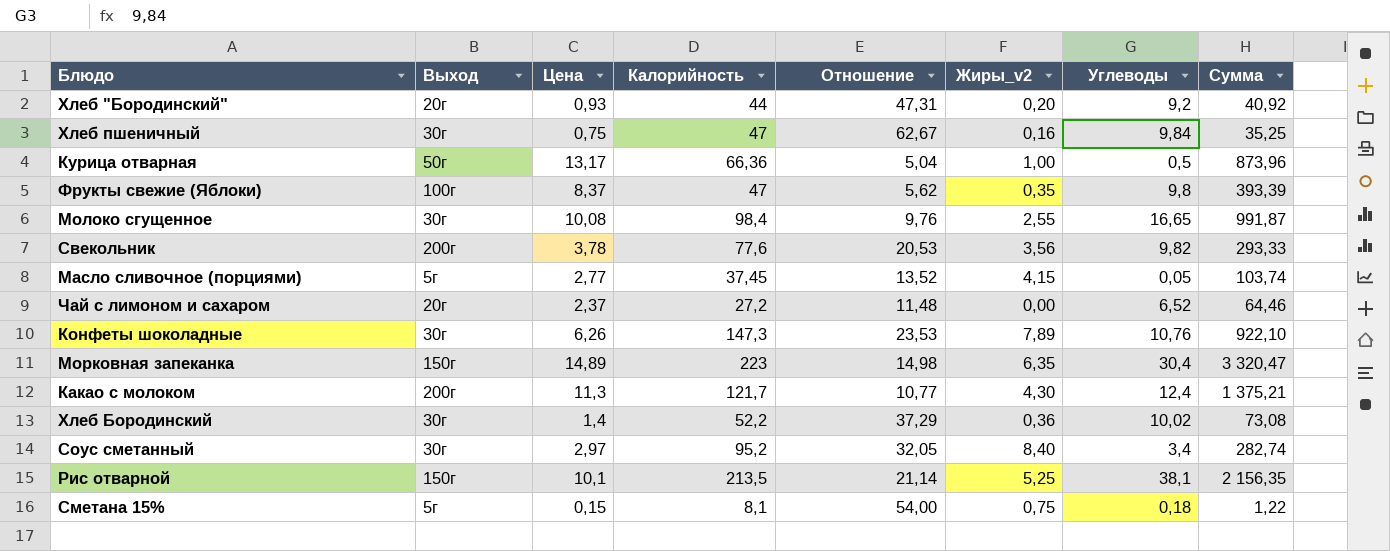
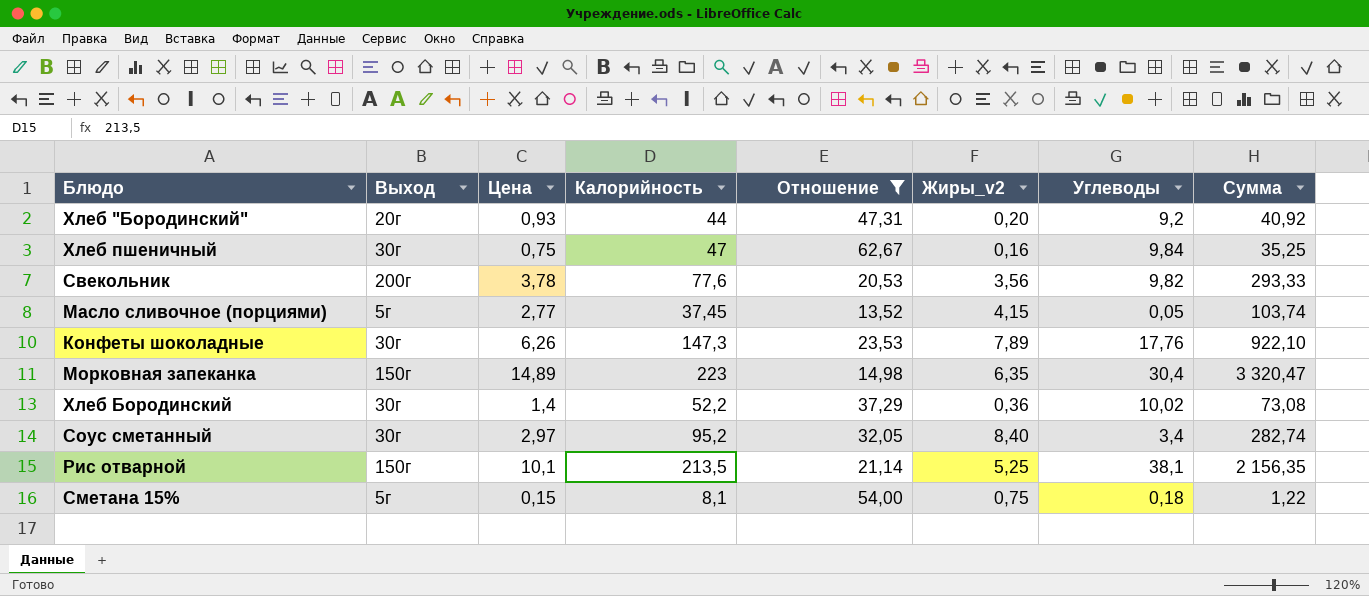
filter: none -> Отношение >= 13,52
Конфеты шоколадные | Углеводы: 10,76 -> 17,76

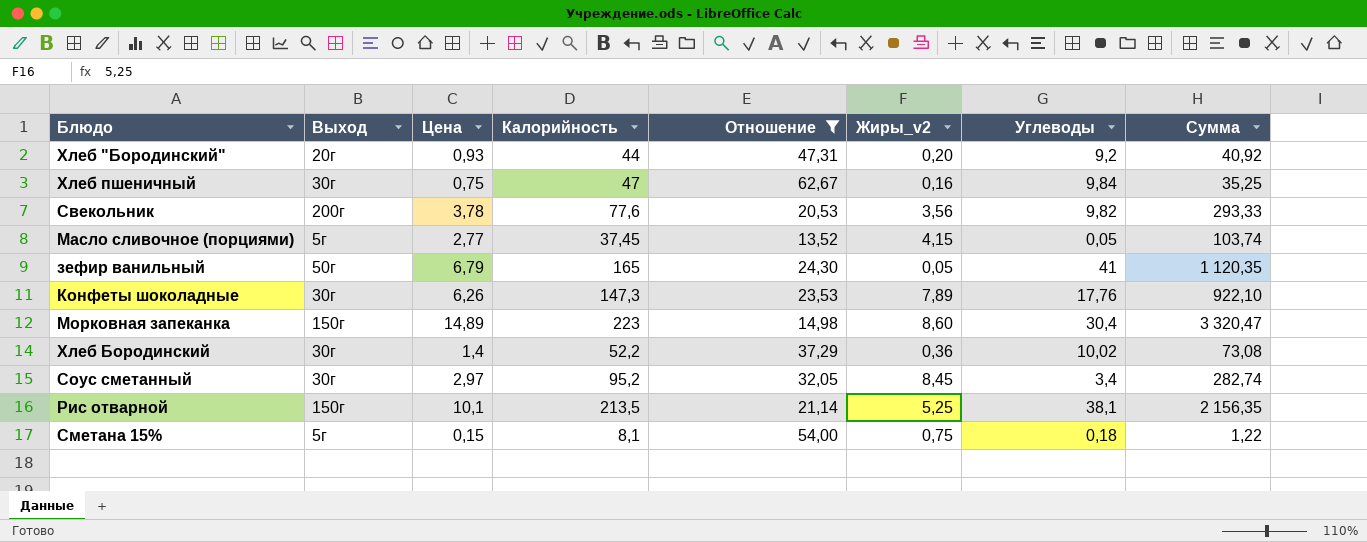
row зефир ванильный: none -> 50г | 6,79 | 165 | 24,30 | 0,05 | 41 | 1 120,35
Морковная запеканка | Жиры_v2: 6,35 -> 8,60
Соус сметанный | Жиры_v2: 8,40 -> 8,45

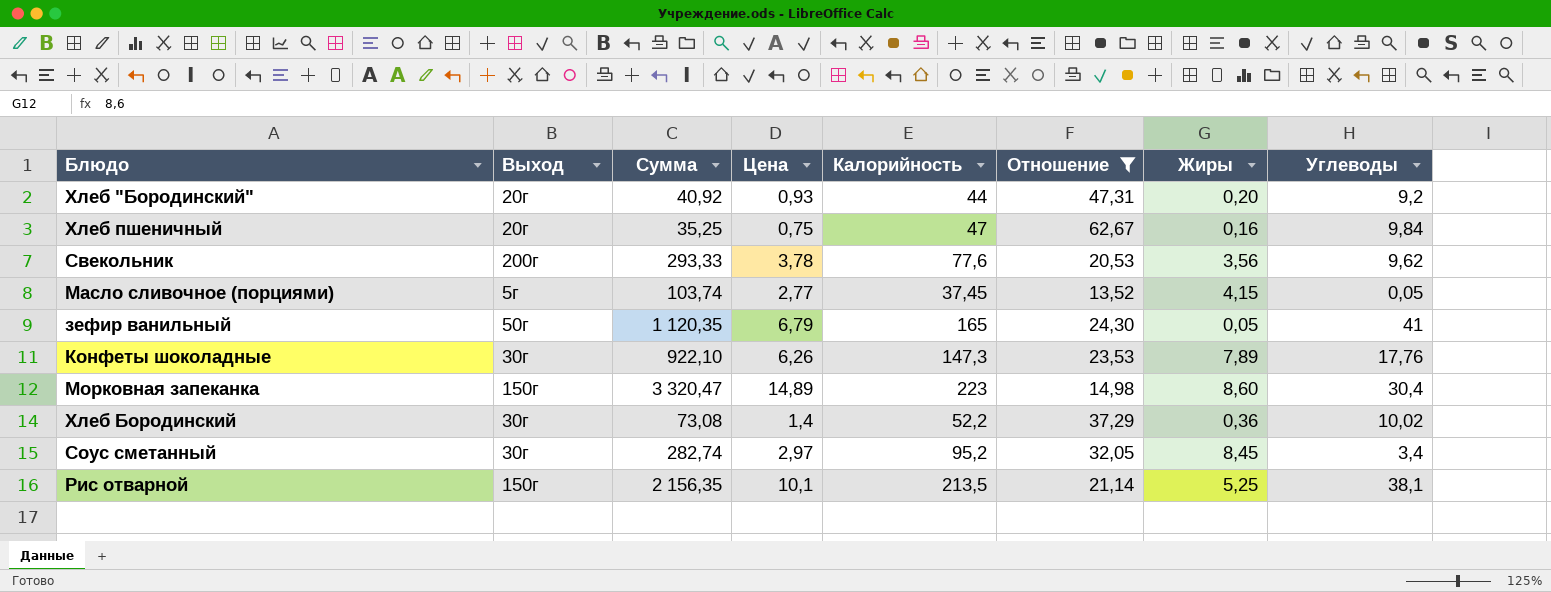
column Сумма | position: 8 -> 3
column name: Жиры_v2 -> Жиры
row Сметана 15%: 5г | 0,15 | 8,1 | 54,00 | 0,75 | 0,18 | 1,22 -> none
Хлеб пшеничный | Выход: 30г -> 20г
Свекольник | Углеводы: 9,82 -> 9,62

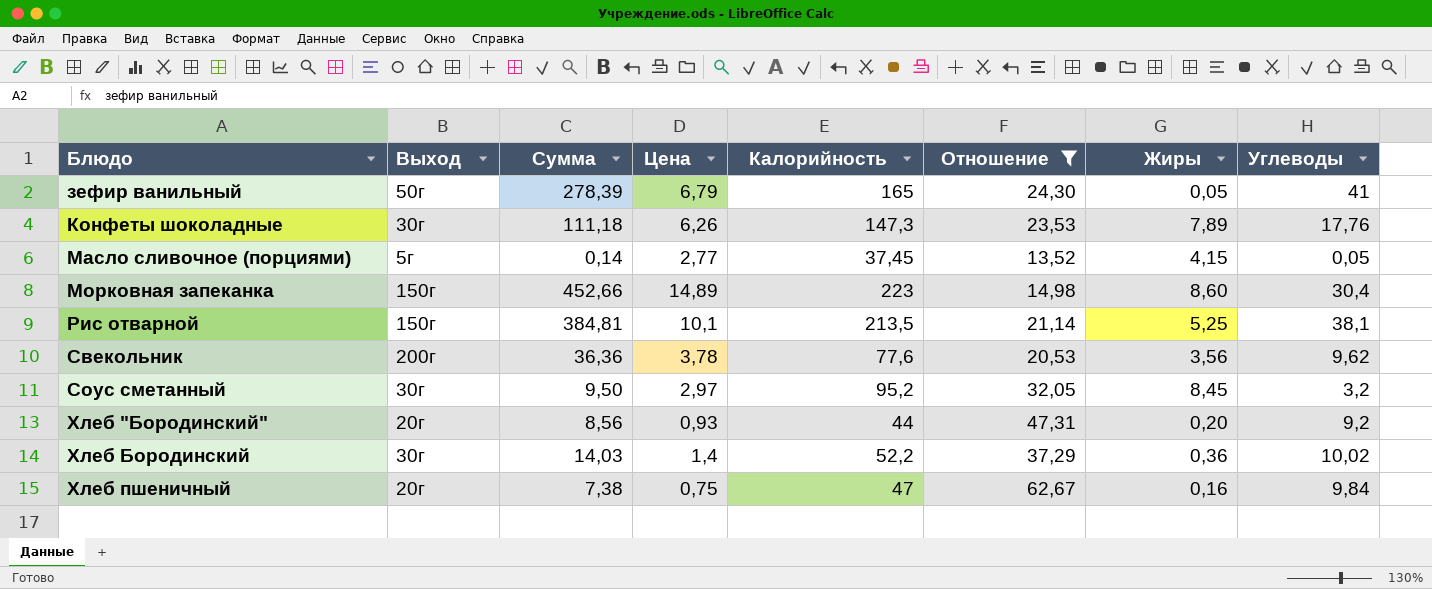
row order: none -> Блюдо ascending
column Сумма | formula: [Цена] * [Калорийность] -> [Цена] * [Углеводы]
Соус сметанный | Углеводы: 3,4 -> 3,2

